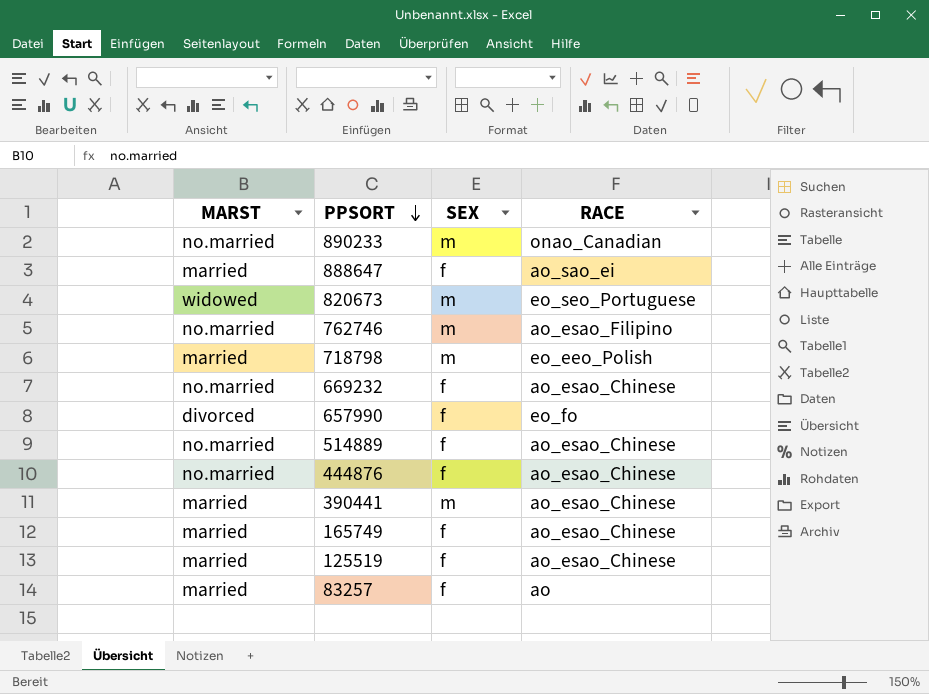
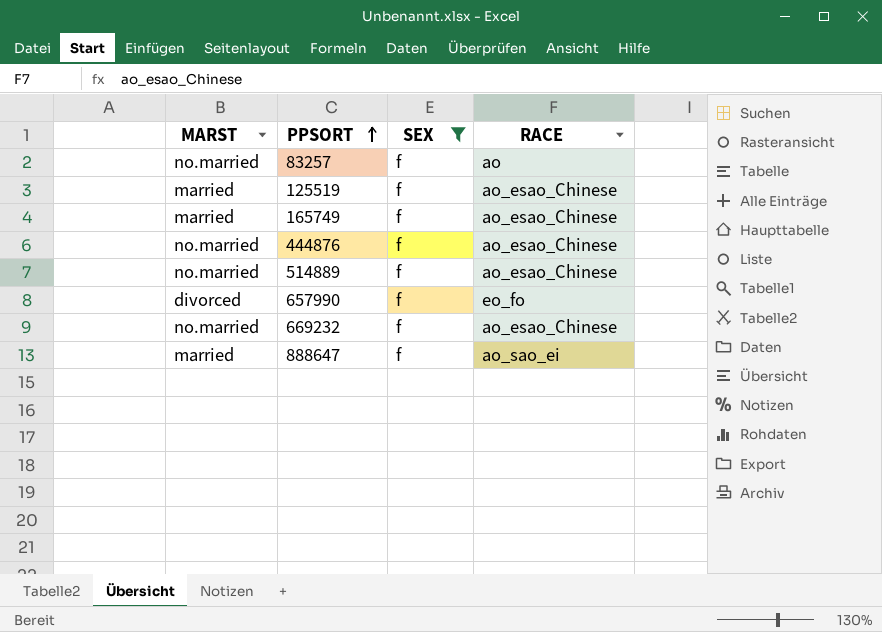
filter: none -> SEX = f
row order: PPSORT descending -> PPSORT ascending
83257 | MARST: married -> no.married

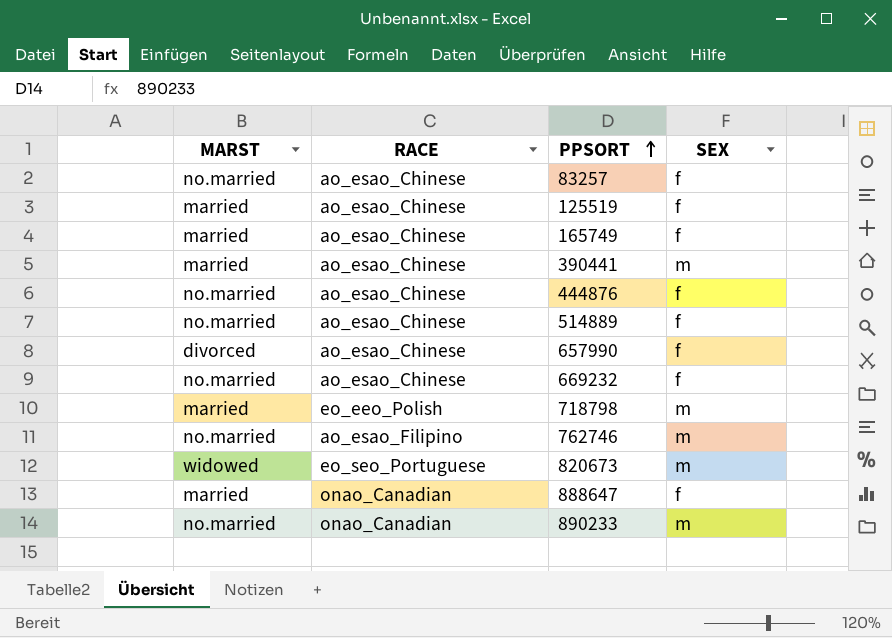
filter: SEX = f -> none
column RACE | position: 4 -> 2
83257 | RACE: ao -> ao_esao_Chinese
657990 | RACE: eo_fo -> ao_esao_Chinese
888647 | RACE: ao_sao_ei -> onao_Canadian

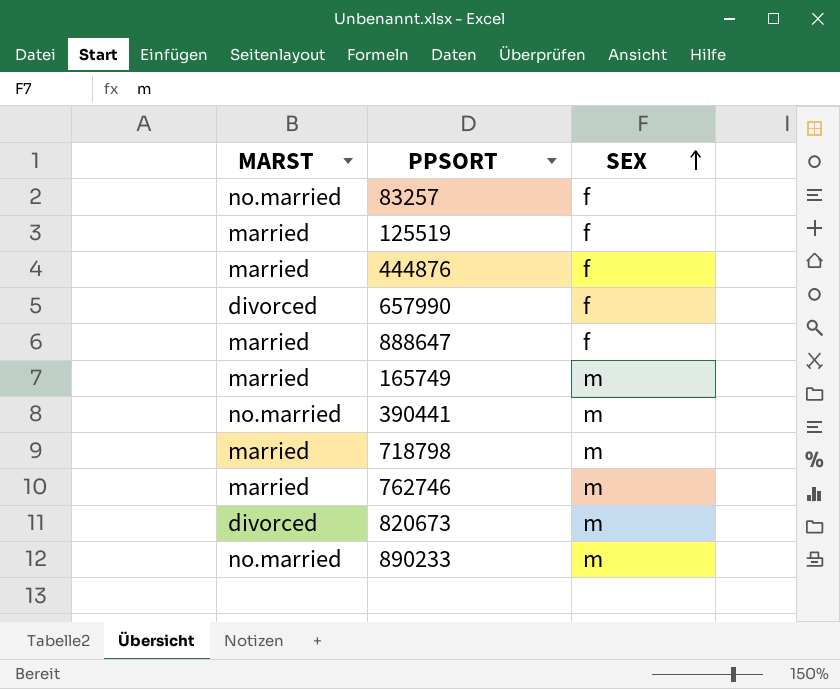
row order: PPSORT ascending -> SEX ascending
column RACE | position: 2 -> none
row 514889: no.married | ao_esao_Chinese | f -> none
row 669232: no.married | ao_esao_Chinese | f -> none
444876 | MARST: no.married -> married
165749 | SEX: f -> m
390441 | MARST: married -> no.married
762746 | MARST: no.married -> married
820673 | MARST: widowed -> divorced

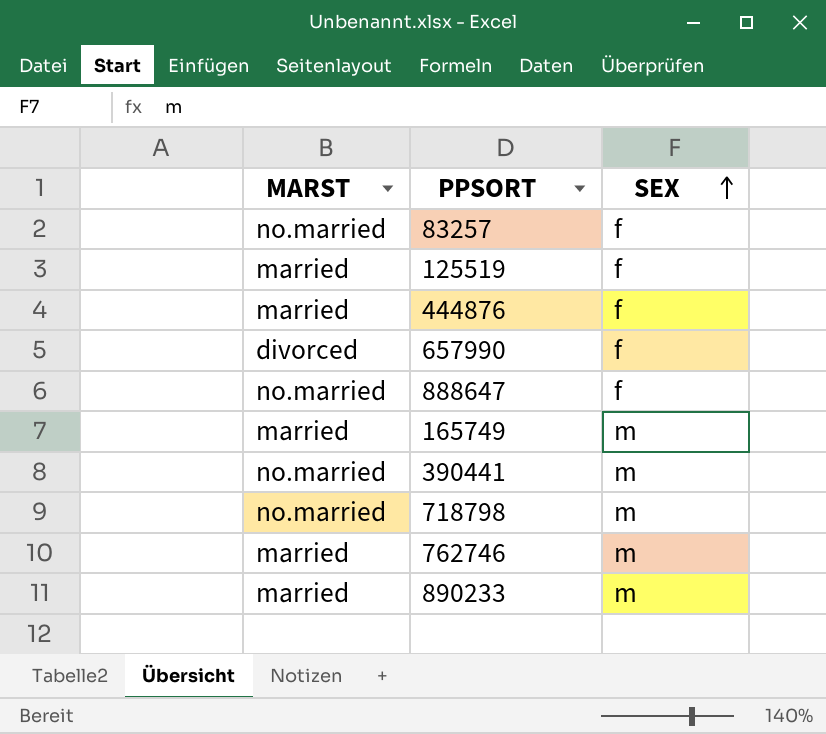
row 820673: divorced | m -> none
888647 | MARST: married -> no.married
718798 | MARST: married -> no.married
890233 | MARST: no.married -> married

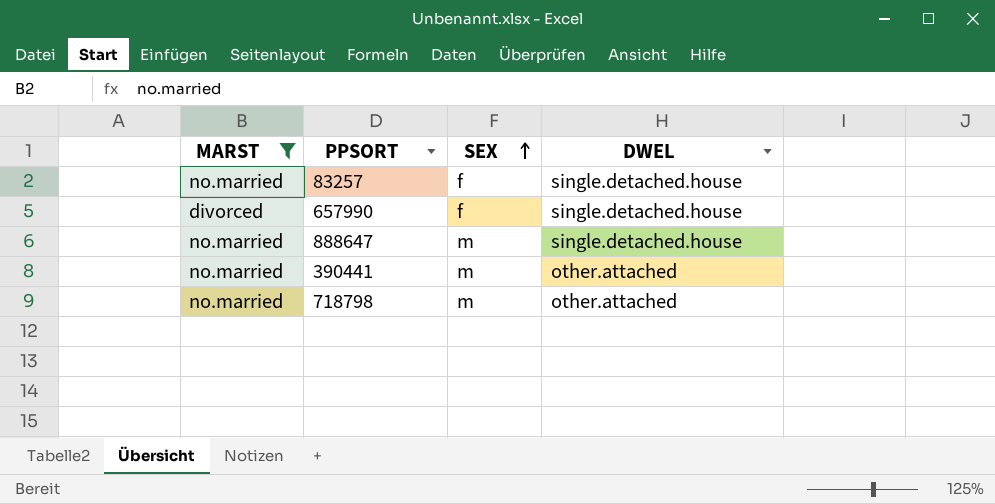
filter: none -> MARST != married
column DWEL | position: none -> 4
888647 | SEX: f -> m

